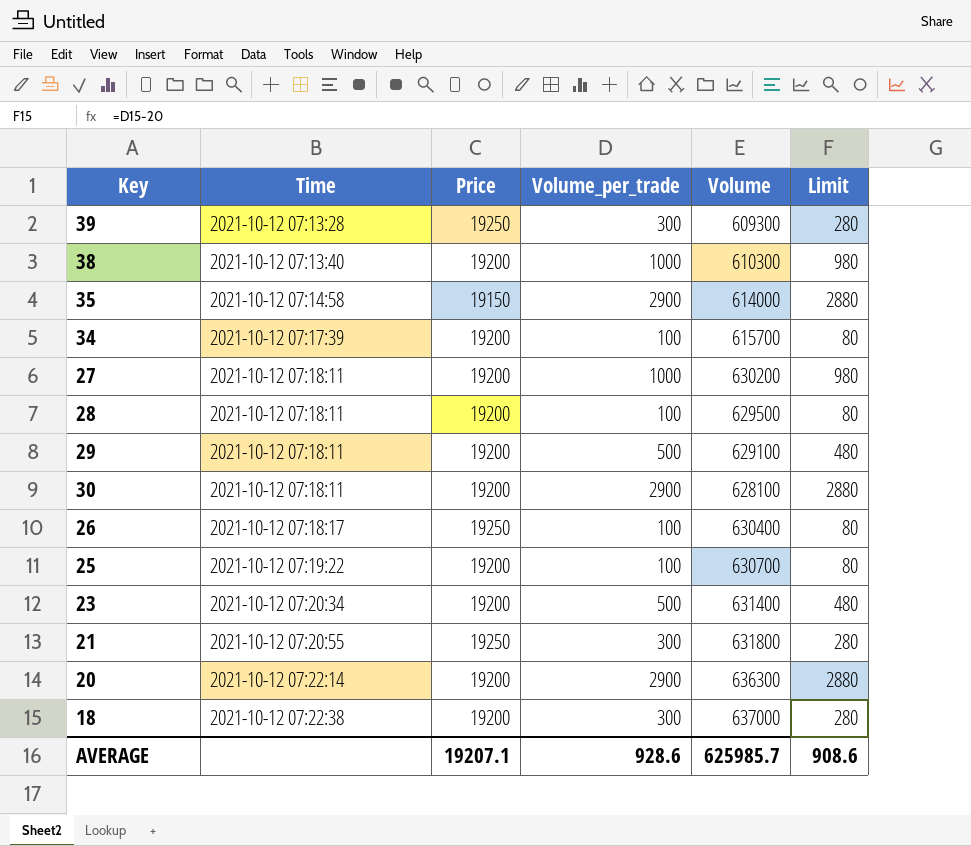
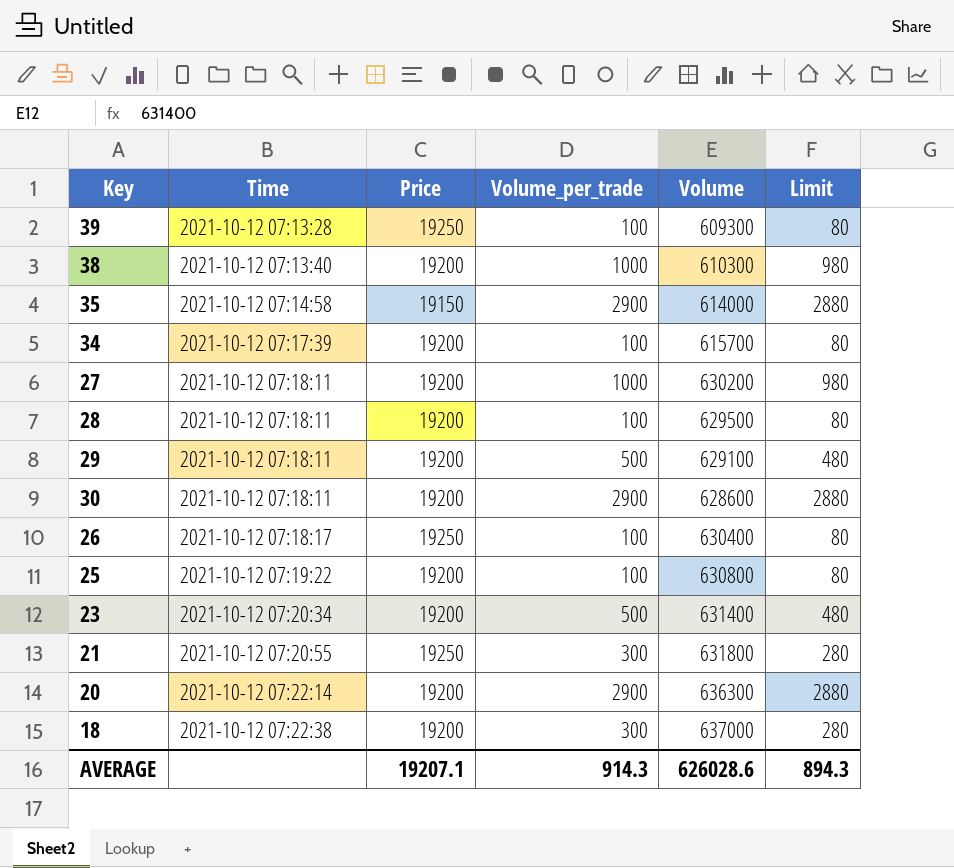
39 | Volume_per_trade: 300 -> 100
39 | Limit: 280 -> 80
30 | Volume: 628100 -> 628600
25 | Volume: 630700 -> 630800
AVERAGE | Volume_per_trade: 928.6 -> 914.3
AVERAGE | Volume: 625985.7 -> 626028.6
AVERAGE | Limit: 908.6 -> 894.3

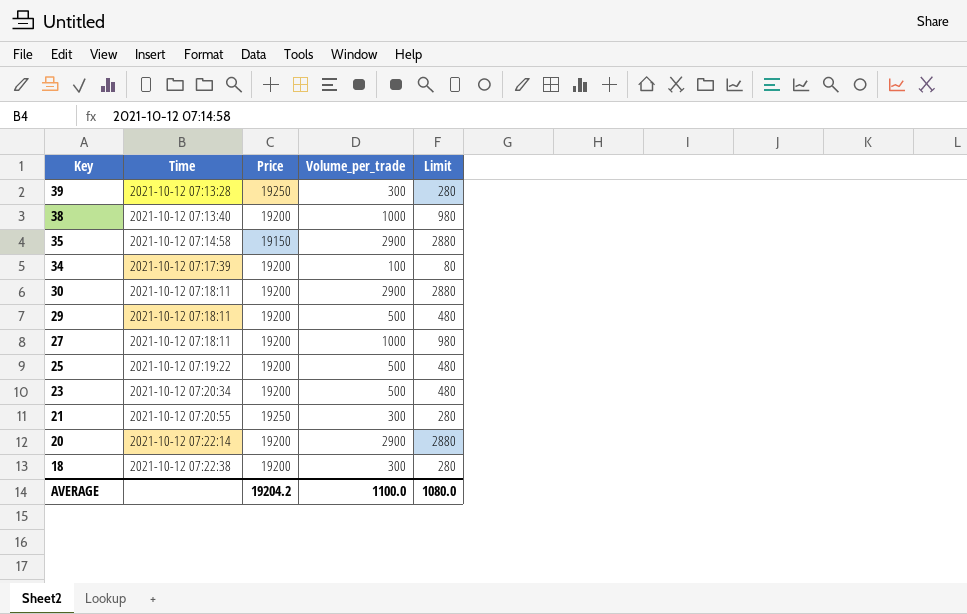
row order: Time ascending -> Key descending
column Volume | position: 5 -> none
row 28: 2021-10-12 07:18:11 | 19200 | 100 | 629500 | 80 -> none
row 26: 2021-10-12 07:18:17 | 19250 | 100 | 630400 | 80 -> none
39 | Volume_per_trade: 100 -> 300
39 | Limit: 80 -> 280
25 | Volume_per_trade: 100 -> 500
25 | Limit: 80 -> 480
AVERAGE | Price: 19207.1 -> 19204.2
AVERAGE | Volume_per_trade: 914.3 -> 1100.0
AVERAGE | Limit: 894.3 -> 1080.0

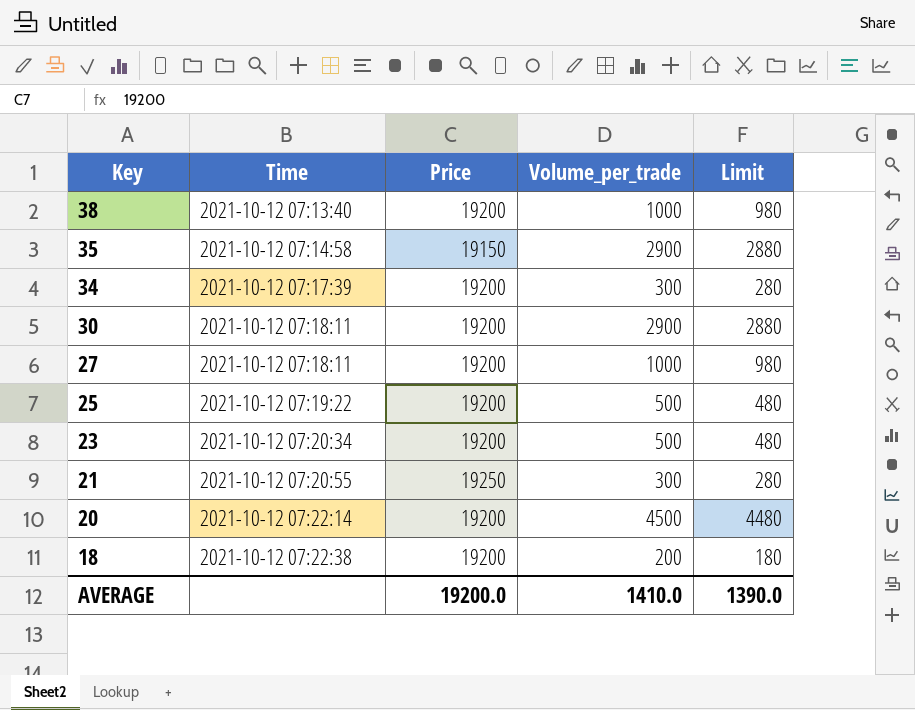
row 39: 2021-10-12 07:13:28 | 19250 | 300 | 280 -> none
row 29: 2021-10-12 07:18:11 | 19200 | 500 | 480 -> none
34 | Volume_per_trade: 100 -> 300
34 | Limit: 80 -> 280
20 | Volume_per_trade: 2900 -> 4500
20 | Limit: 2880 -> 4480
18 | Volume_per_trade: 300 -> 200
18 | Limit: 280 -> 180
AVERAGE | Price: 19204.2 -> 19200.0
AVERAGE | Volume_per_trade: 1100.0 -> 1410.0
AVERAGE | Limit: 1080.0 -> 1390.0

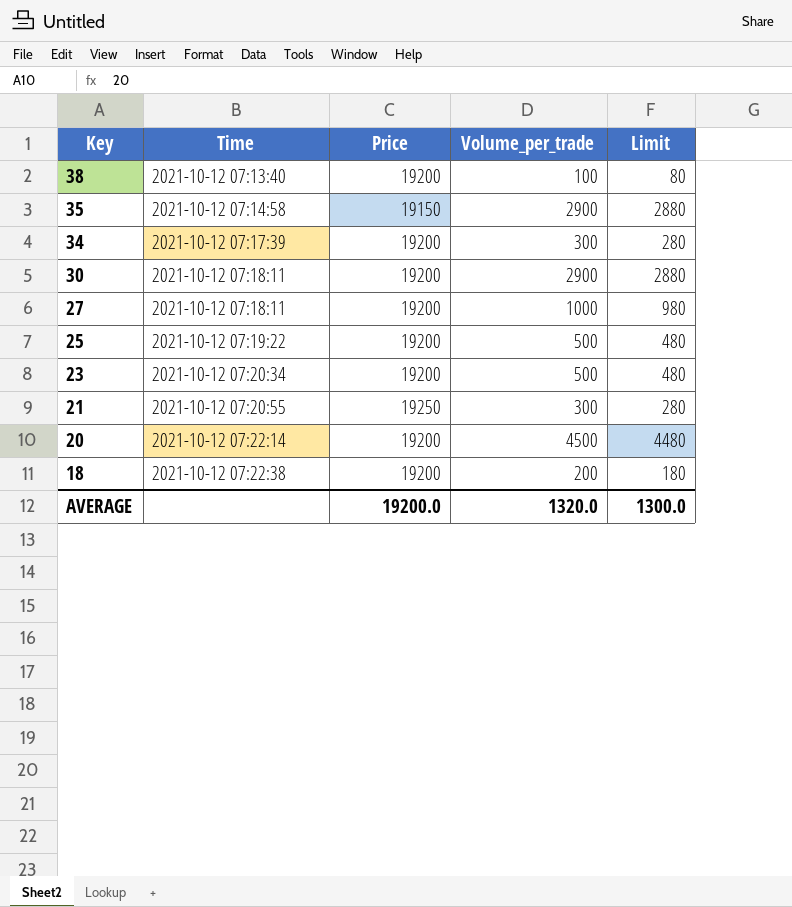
38 | Volume_per_trade: 1000 -> 100
38 | Limit: 980 -> 80
AVERAGE | Volume_per_trade: 1410.0 -> 1320.0
AVERAGE | Limit: 1390.0 -> 1300.0

